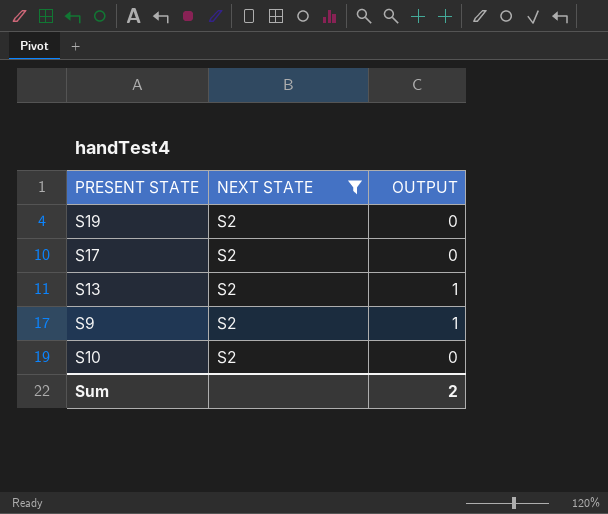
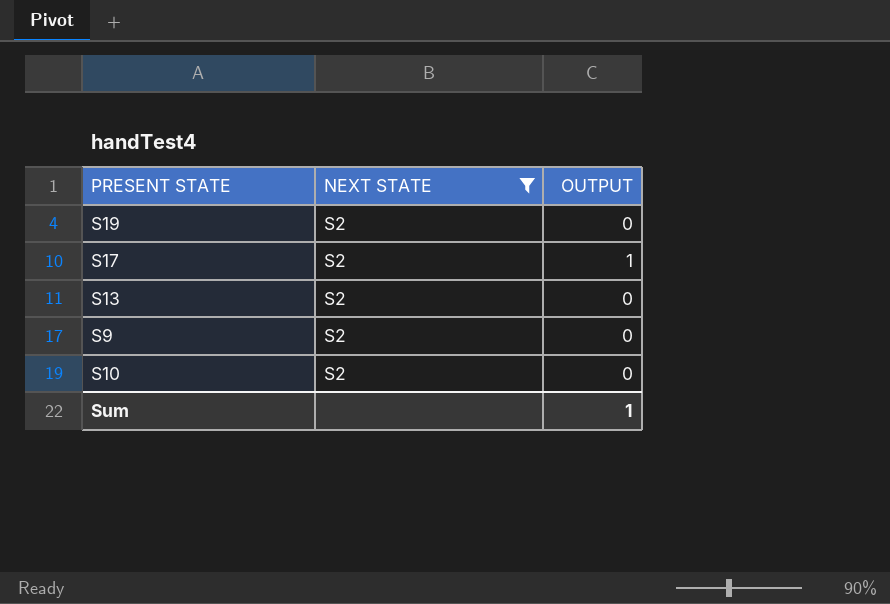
S17 | OUTPUT: 0 -> 1
S13 | OUTPUT: 1 -> 0
S9 | OUTPUT: 1 -> 0
Sum | OUTPUT: 2 -> 1

